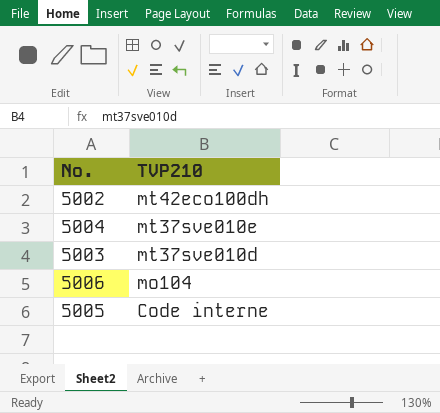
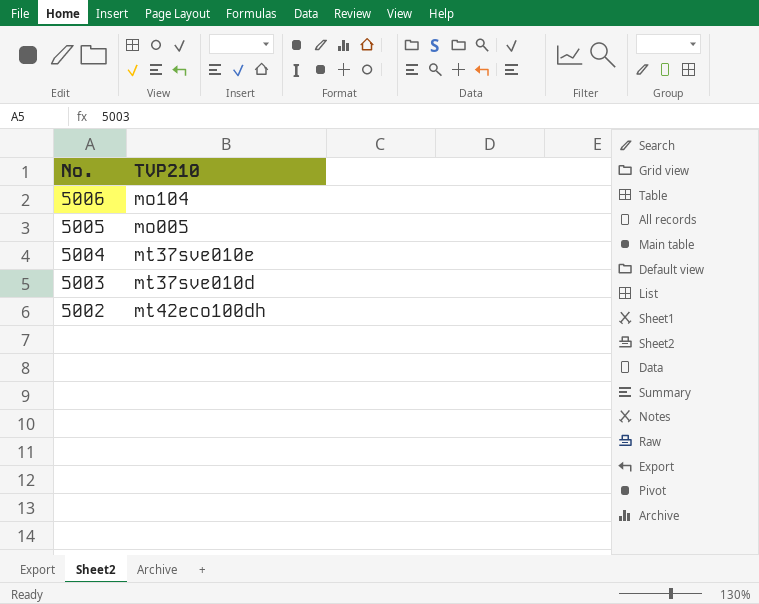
row order: TVP210 descending -> No. descending
5005 | TVP210: Code interne -> mo005

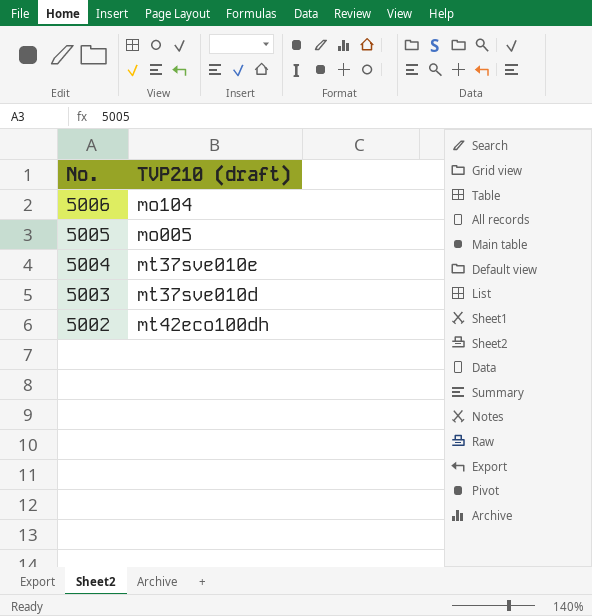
column name: TVP210 -> TVP210 (draft)

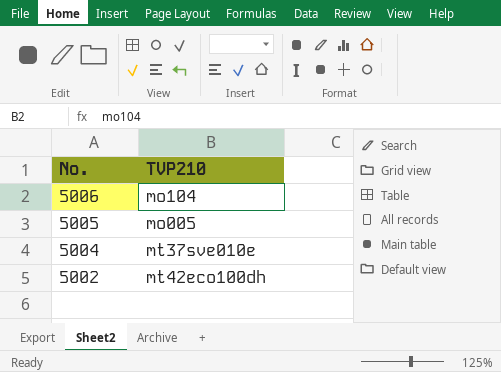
column name: TVP210 (draft) -> TVP210
row 5003: mt37sve010d -> none

